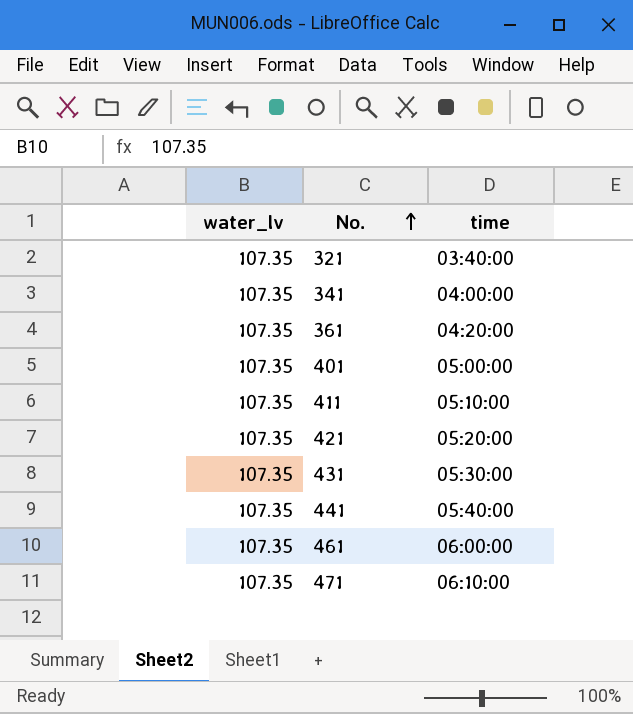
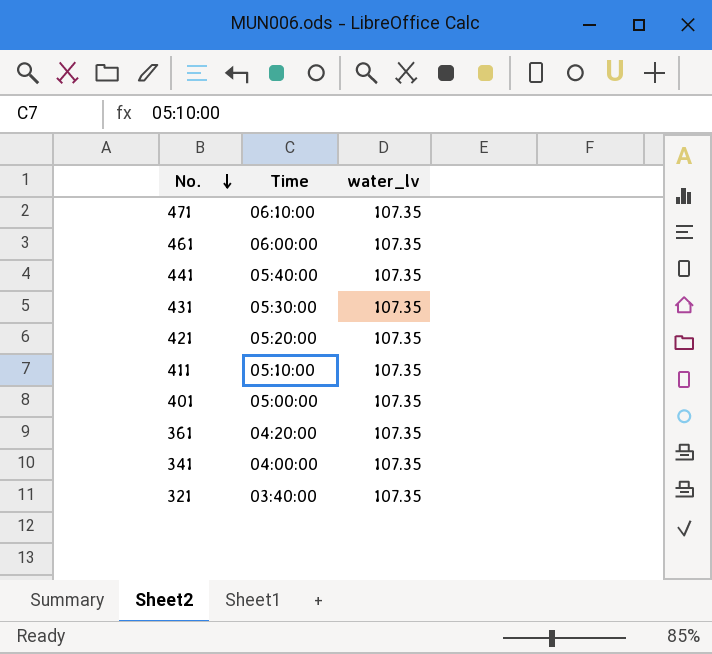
row order: No. ascending -> No. descending
column name: time -> Time
column water_lv | position: 1 -> 3

